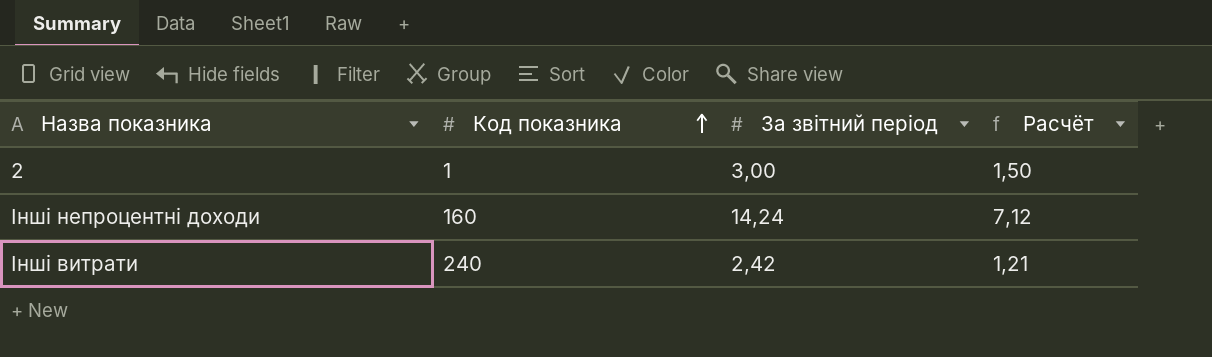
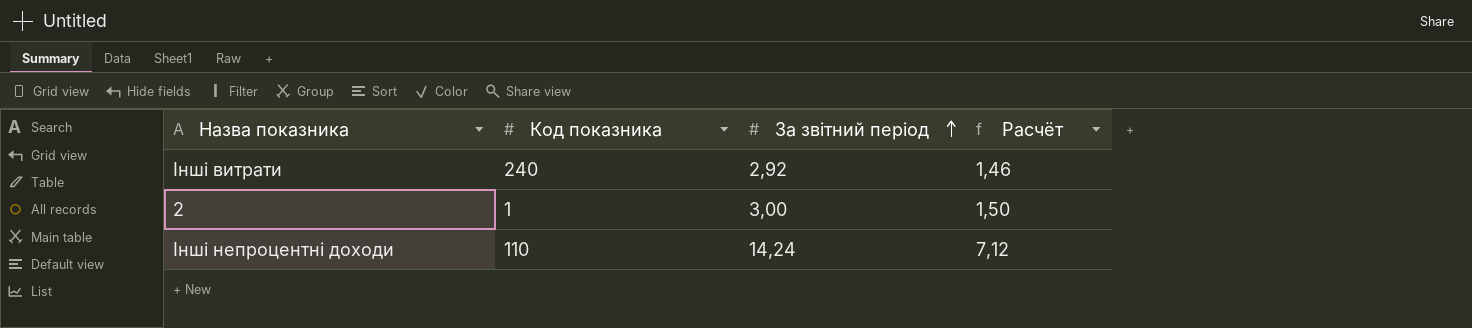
row order: Код показника ascending -> За звітний період ascending
Інші витрати | За звітний період: 2,42 -> 2,92
Інші витрати | Расчёт: 1,21 -> 1,46
Інші непроцентні доходи | Код показника: 160 -> 110

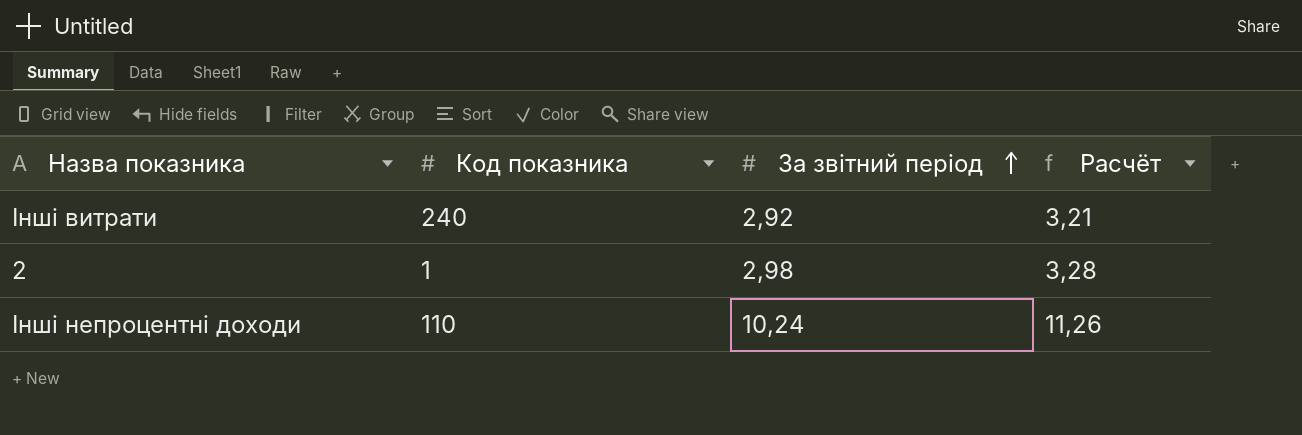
column Расчёт | formula: [За звітний період] * 0,5 -> [За звітний період] * 1,1
2 | За звітний період: 3,00 -> 2,98
Інші непроцентні доходи | За звітний період: 14,24 -> 10,24

